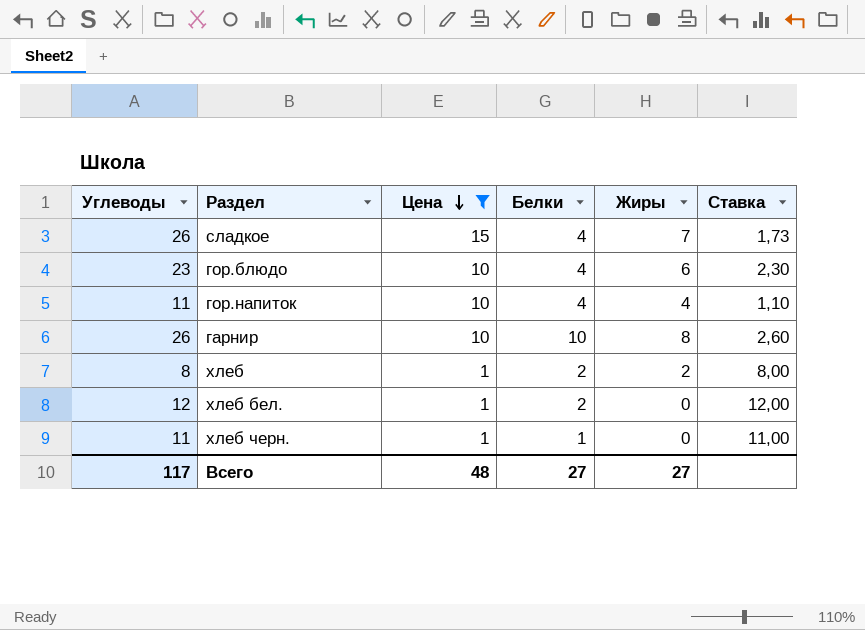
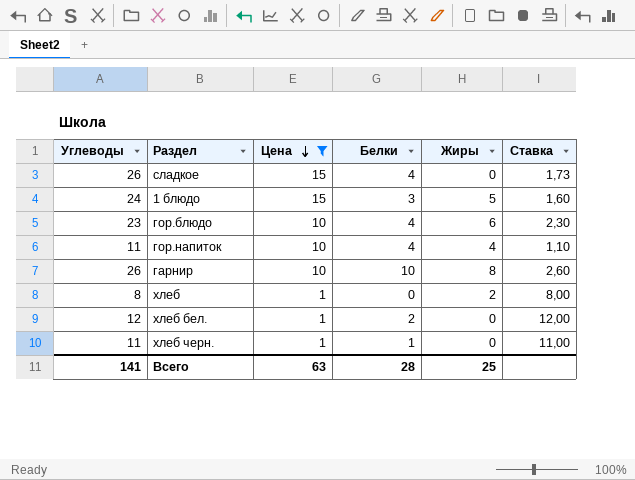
сладкое | Жиры: 7 -> 0
row 1 блюдо: none -> 24 | 15 | 3 | 5 | 1,60
хлеб | Белки: 2 -> 0
Всего | Углеводы: 117 -> 141
Всего | Цена: 48 -> 63
Всего | Белки: 27 -> 28
Всего | Жиры: 27 -> 25

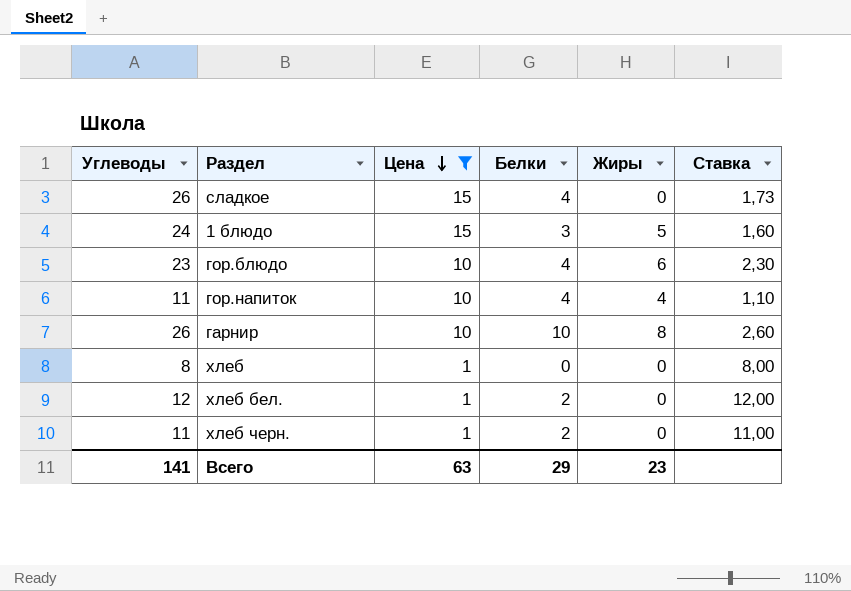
хлеб | Жиры: 2 -> 0
хлеб черн. | Белки: 1 -> 2
Всего | Белки: 28 -> 29
Всего | Жиры: 25 -> 23

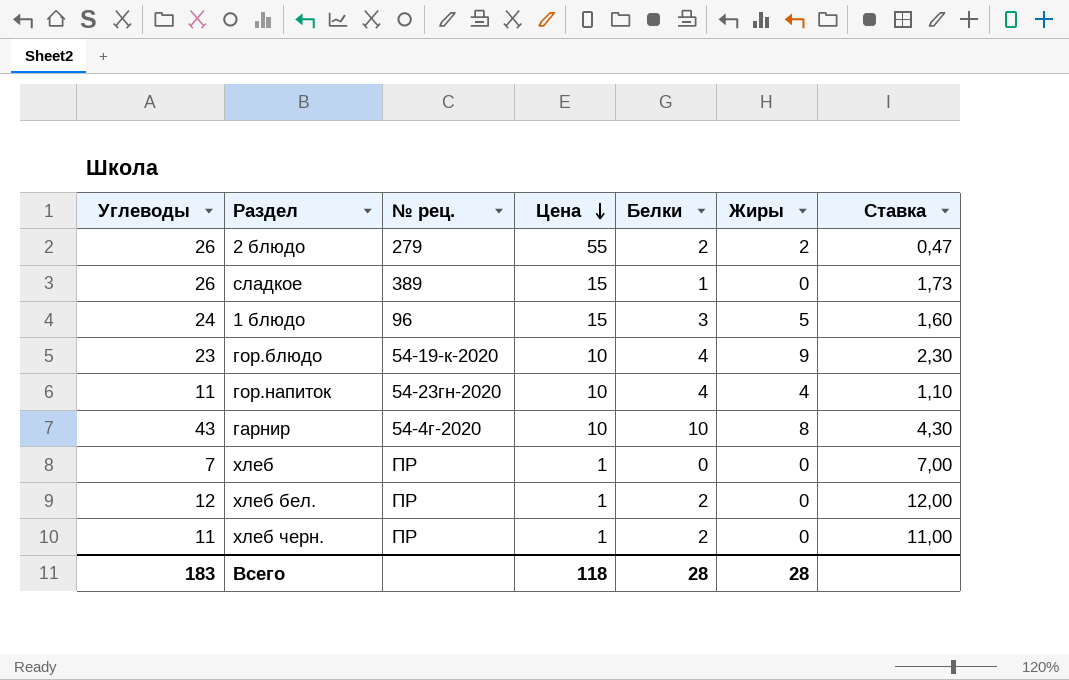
filter: Цена != 55 -> none
column № рец. | position: none -> 3
сладкое | Белки: 4 -> 1
гор.блюдо | Жиры: 6 -> 9
гарнир | Углеводы: 26 -> 43
гарнир | Ставка: 2,60 -> 4,30
хлеб | Углеводы: 8 -> 7
хлеб | Ставка: 8,00 -> 7,00
Всего | Углеводы: 141 -> 183
Всего | Цена: 63 -> 118
Всего | Белки: 29 -> 28
Всего | Жиры: 23 -> 28

